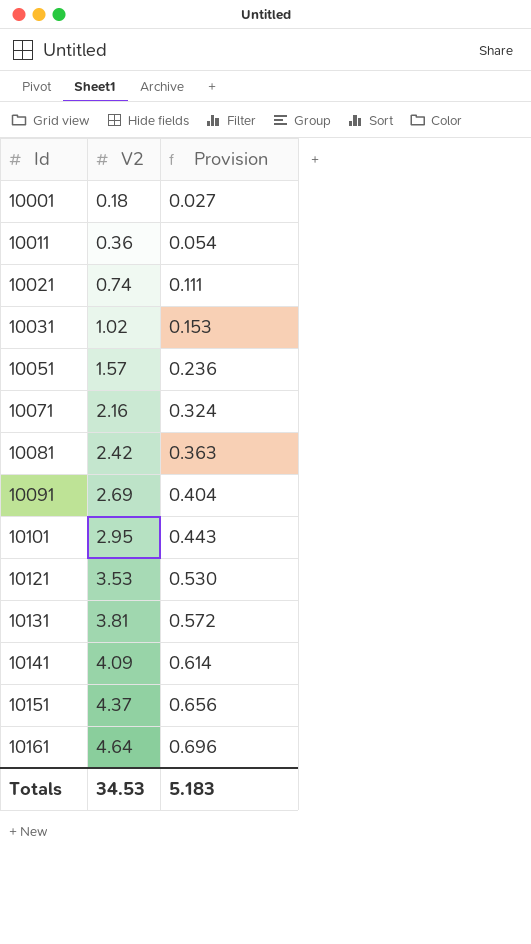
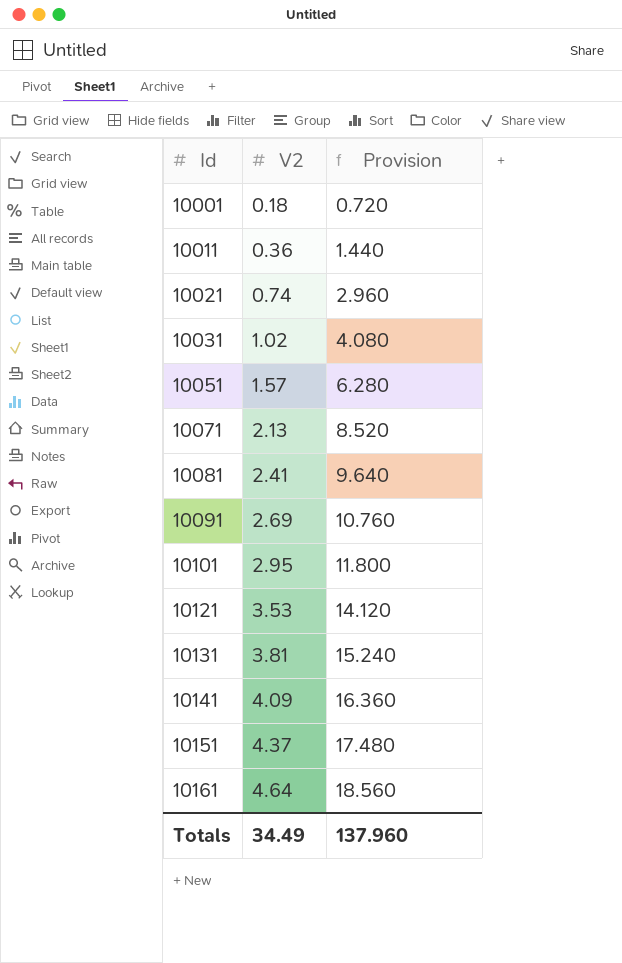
column Provision | formula: [V2] * 0.15 -> [V2] * 4
10071 | V2: 2.16 -> 2.13
10081 | V2: 2.42 -> 2.41
Totals | V2: 34.53 -> 34.49
Totals | Provision: 5.183 -> 137.960

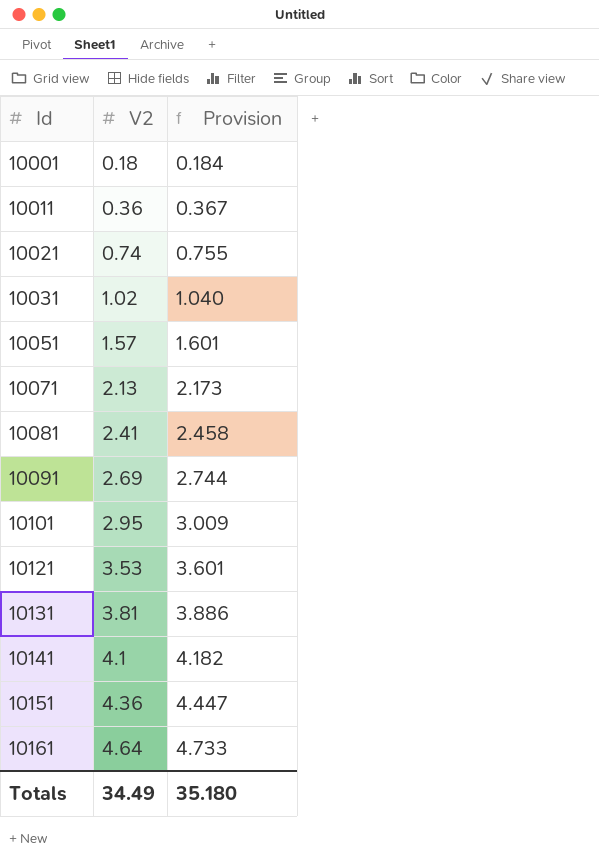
column Provision | formula: [V2] * 4 -> [V2] * 1.02
10141 | V2: 4.09 -> 4.1
10151 | V2: 4.37 -> 4.36
Totals | Provision: 137.960 -> 35.180

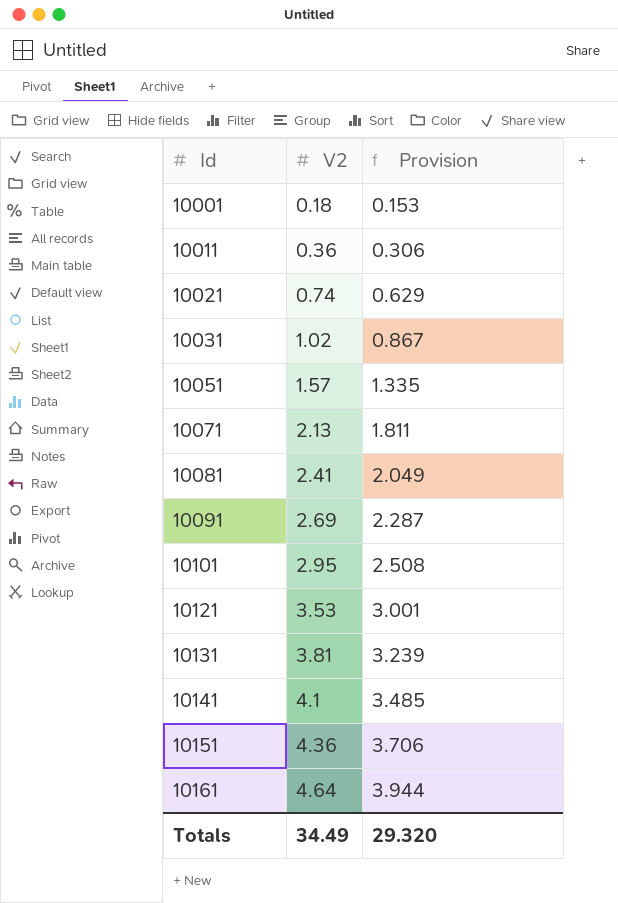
column Provision | formula: [V2] * 1.02 -> [V2] * 0.85
Totals | Provision: 35.180 -> 29.320

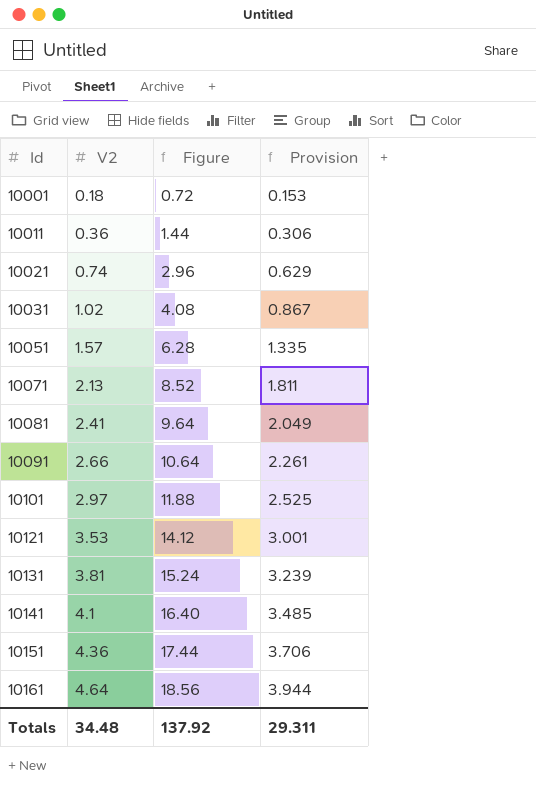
column Figure | formula: none -> [V2] * 4
10091 | V2: 2.69 -> 2.66
10091 | Provision: 2.287 -> 2.261
10101 | V2: 2.95 -> 2.97
10101 | Provision: 2.508 -> 2.525
Totals | V2: 34.49 -> 34.48
Totals | Provision: 29.320 -> 29.311

